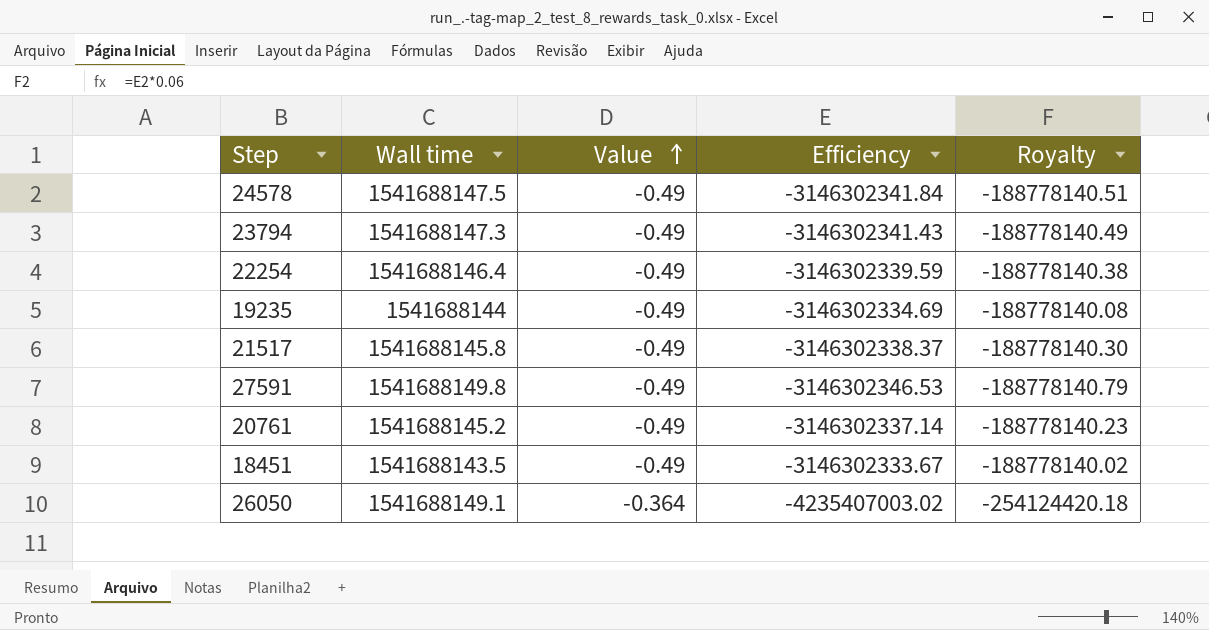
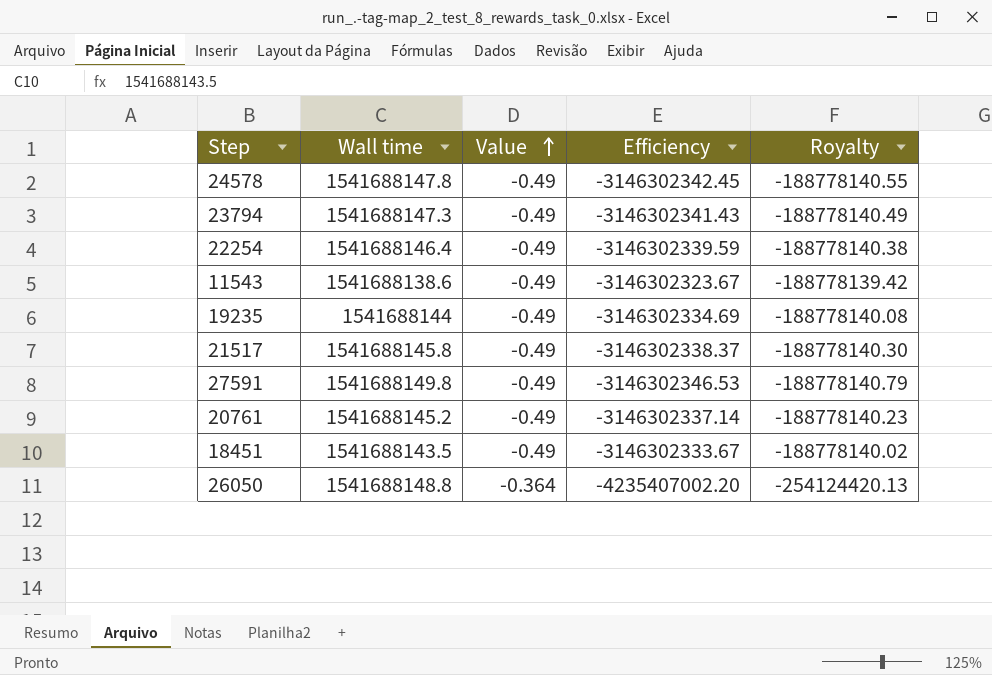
24578 | Wall time: 1541688147.5 -> 1541688147.8
24578 | Efficiency: -3146302341.84 -> -3146302342.45
24578 | Royalty: -188778140.51 -> -188778140.55
row 11543: none -> 1541688138.6 | -0.49 | -3146302323.67 | -188778139.42
26050 | Wall time: 1541688149.1 -> 1541688148.8
26050 | Efficiency: -4235407003.02 -> -4235407002.20
26050 | Royalty: -254124420.18 -> -254124420.13

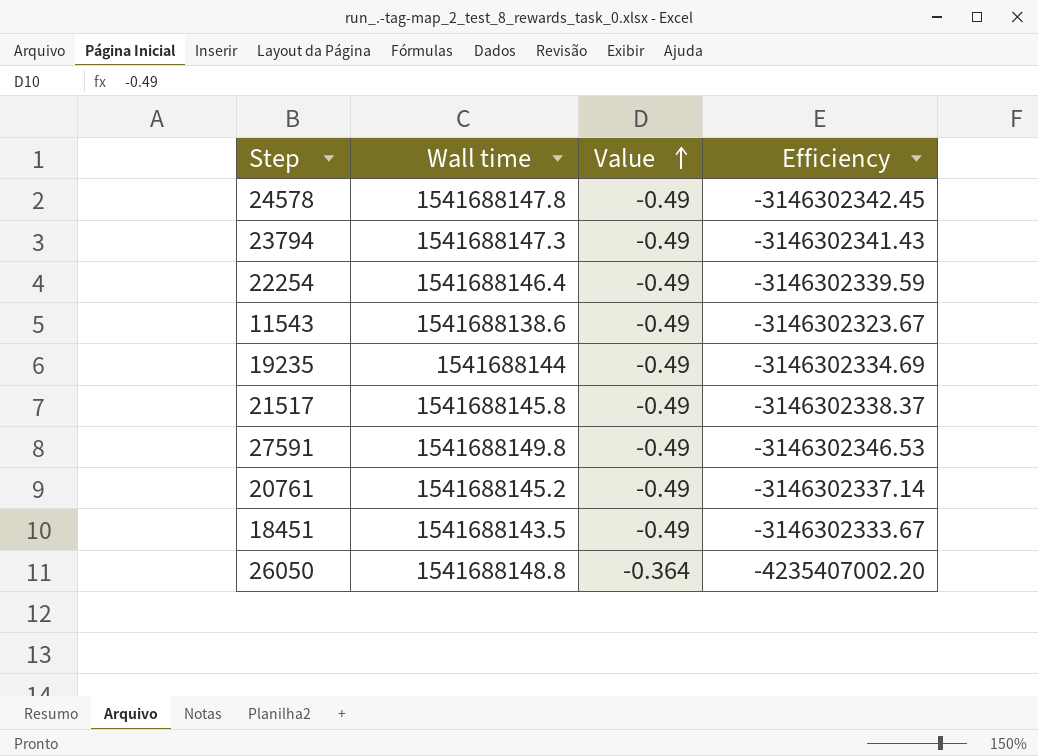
column Royalty | formula: [Efficiency] * 0.06 -> none

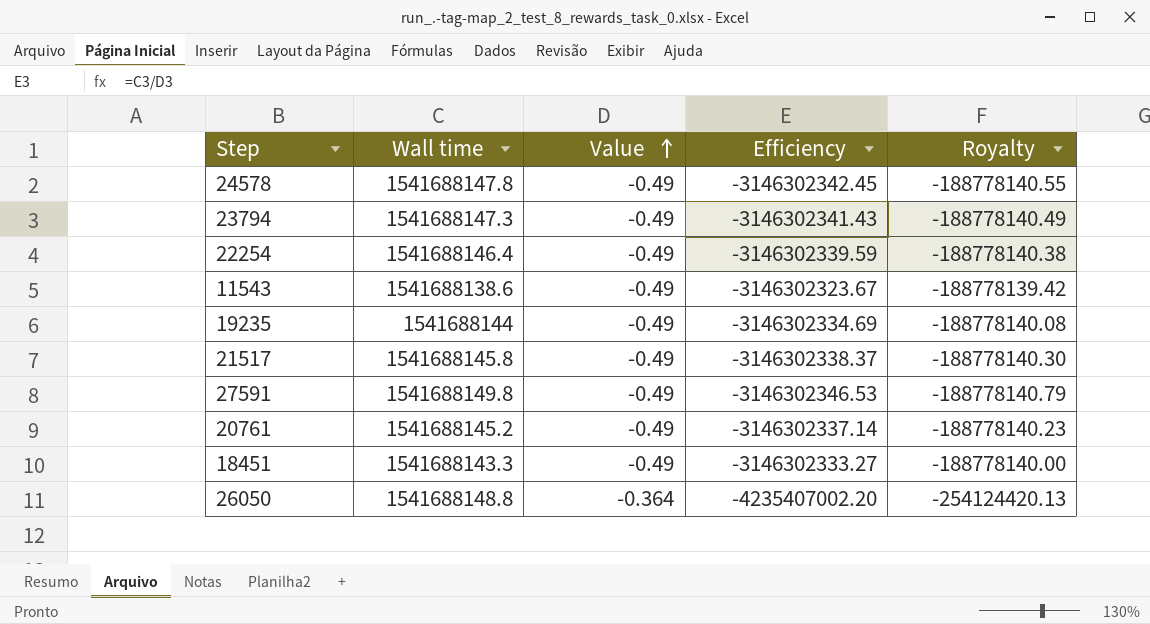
column Royalty | formula: none -> [Efficiency] * 0.06
18451 | Wall time: 1541688143.5 -> 1541688143.3
18451 | Efficiency: -3146302333.67 -> -3146302333.27

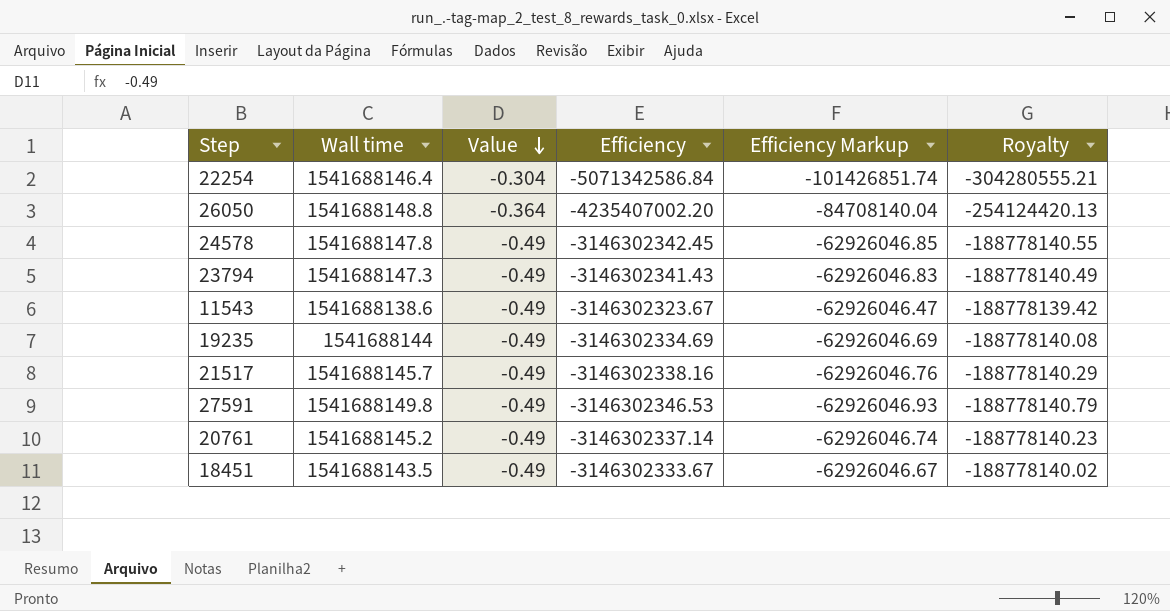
row order: Value ascending -> Value descending
column Efficiency Markup | formula: none -> [Efficiency] * 0.02
22254 | Value: -0.49 -> -0.304
22254 | Efficiency: -3146302339.59 -> -5071342586.84
22254 | Royalty: -188778140.38 -> -304280555.21
21517 | Wall time: 1541688145.8 -> 1541688145.7
21517 | Efficiency: -3146302338.37 -> -3146302338.16
21517 | Royalty: -188778140.30 -> -188778140.29
18451 | Wall time: 1541688143.3 -> 1541688143.5
18451 | Efficiency: -3146302333.27 -> -3146302333.67
18451 | Royalty: -188778140.00 -> -188778140.02

